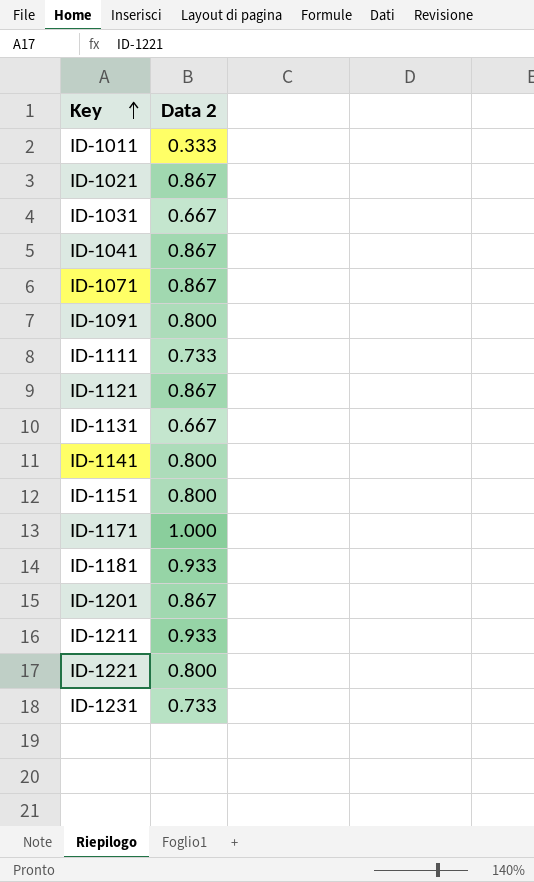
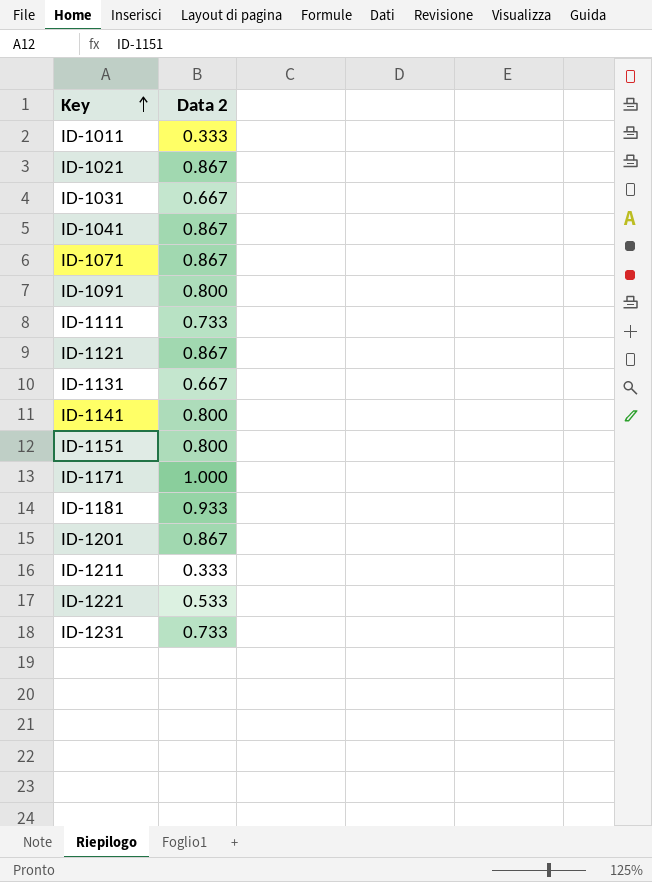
ID-1211 | Data 2: 0.933 -> 0.333
ID-1221 | Data 2: 0.800 -> 0.533

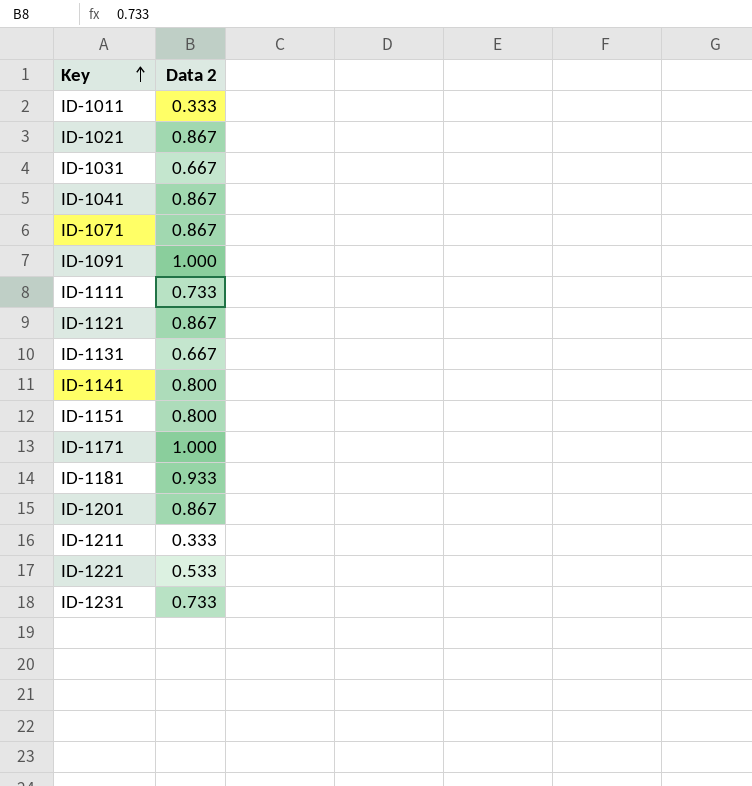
ID-1091 | Data 2: 0.800 -> 1.000

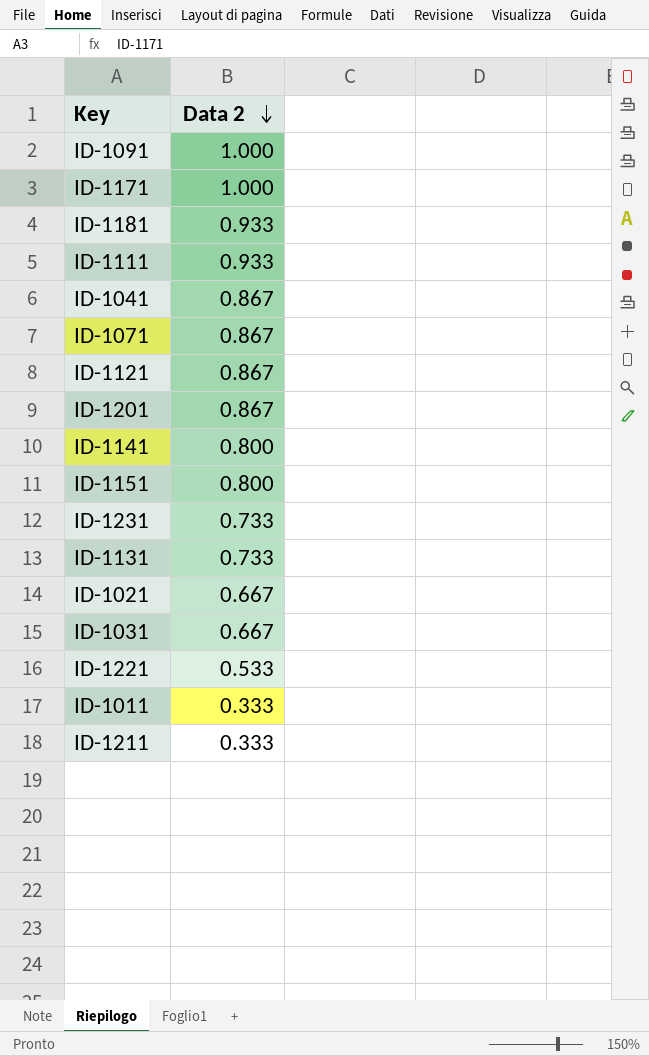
row order: Key ascending -> Data 2 descending
ID-1111 | Data 2: 0.733 -> 0.933
ID-1131 | Data 2: 0.667 -> 0.733
ID-1021 | Data 2: 0.867 -> 0.667

